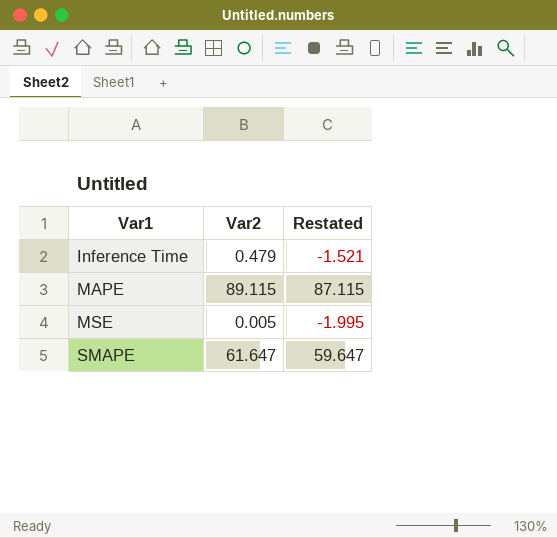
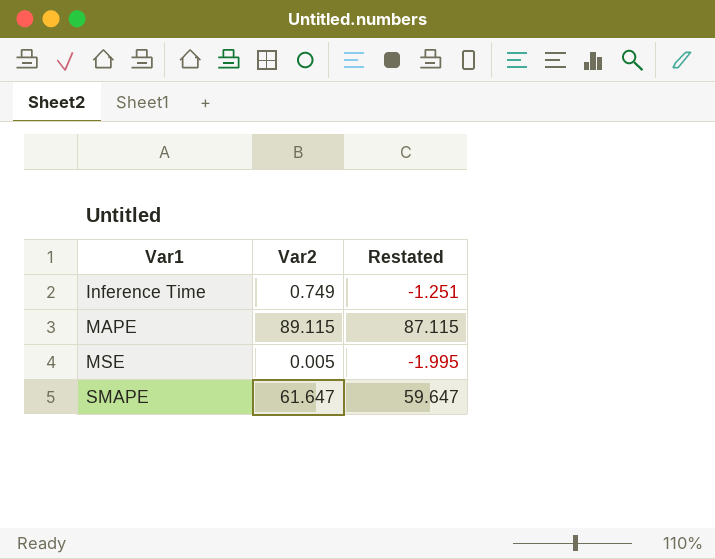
Inference Time | Var2: 0.479 -> 0.749
Inference Time | Restated: -1.521 -> -1.251

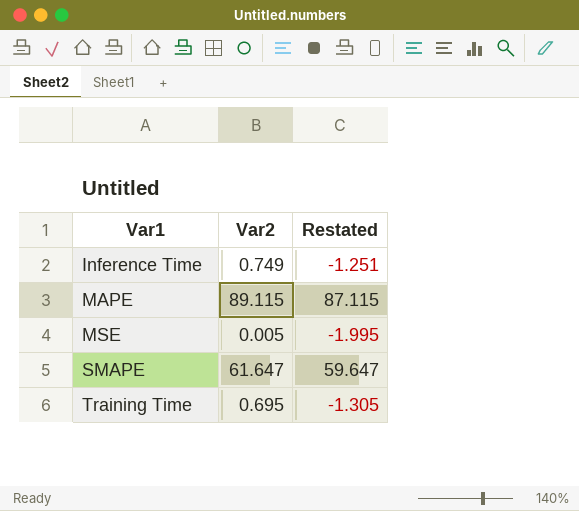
row Training Time: none -> 0.695 | -1.305

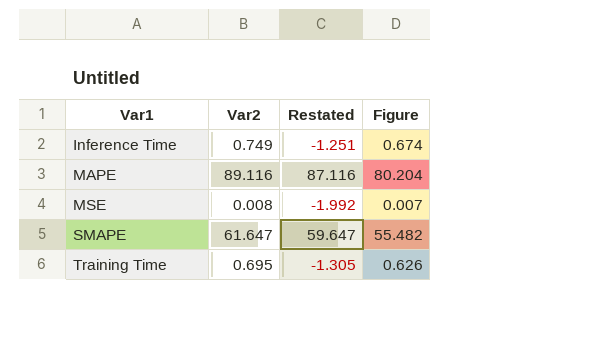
column Figure | formula: none -> [Var2] * 0.9
MAPE | Var2: 89.115 -> 89.116
MAPE | Restated: 87.115 -> 87.116
MSE | Var2: 0.005 -> 0.008
MSE | Restated: -1.995 -> -1.992

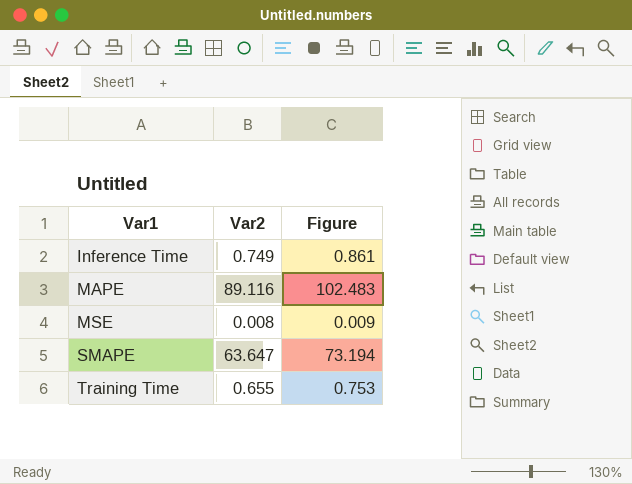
column Restated | formula: [Var2] - 2 -> none
column Figure | formula: [Var2] * 0.9 -> [Var2] * 1.15
SMAPE | Var2: 61.647 -> 63.647
Training Time | Var2: 0.695 -> 0.655

